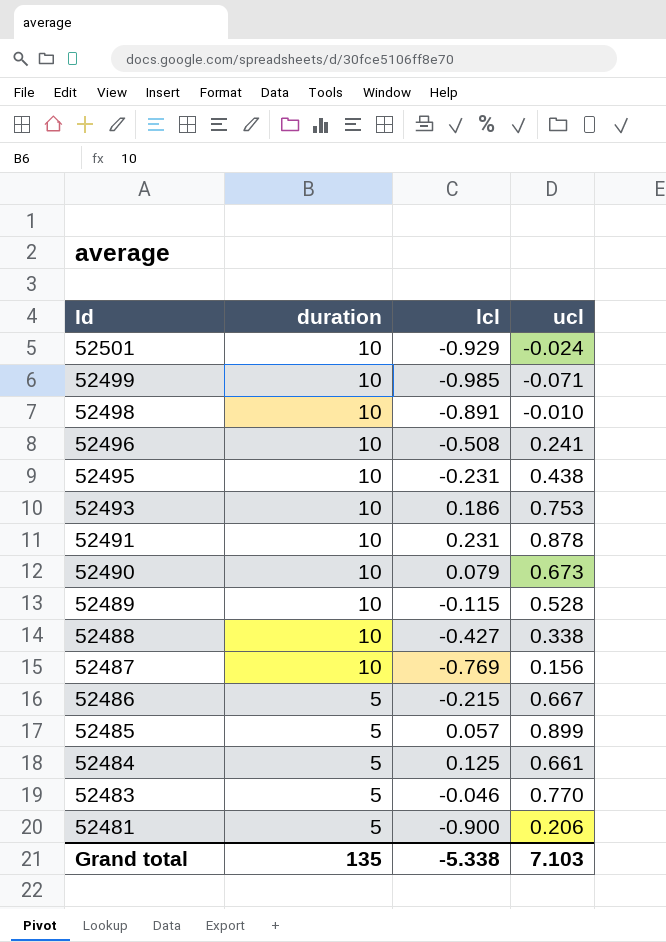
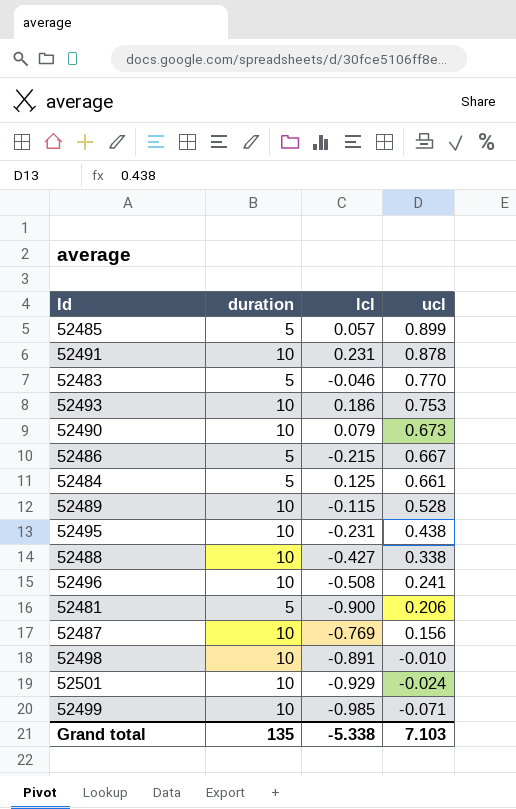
row order: Id descending -> ucl descending

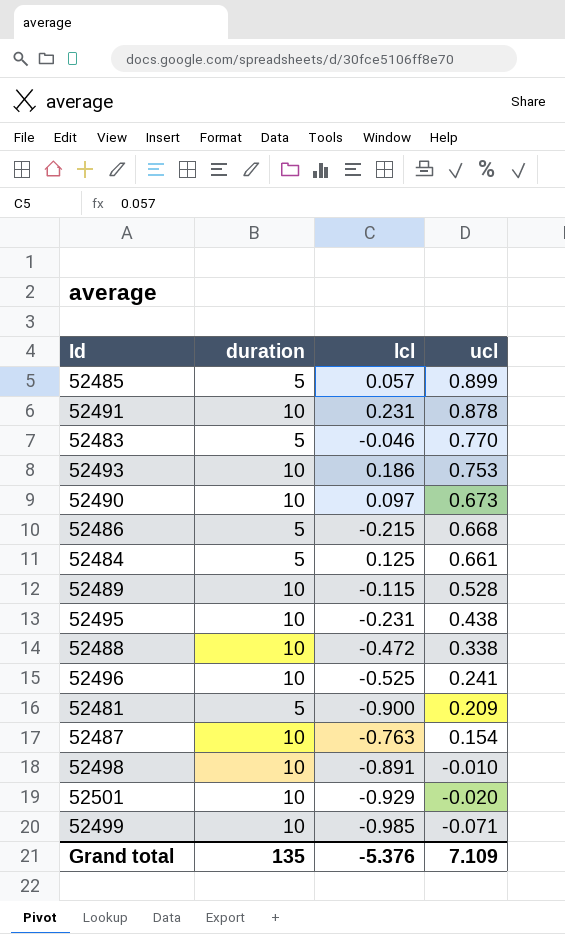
52490 | lcl: 0.079 -> 0.097
52486 | ucl: 0.667 -> 0.668
52488 | lcl: -0.427 -> -0.472
52496 | lcl: -0.508 -> -0.525
52481 | ucl: 0.206 -> 0.209
52487 | lcl: -0.769 -> -0.763
52487 | ucl: 0.156 -> 0.154
52501 | ucl: -0.024 -> -0.020
Grand total | lcl: -5.338 -> -5.376
Grand total | ucl: 7.103 -> 7.109

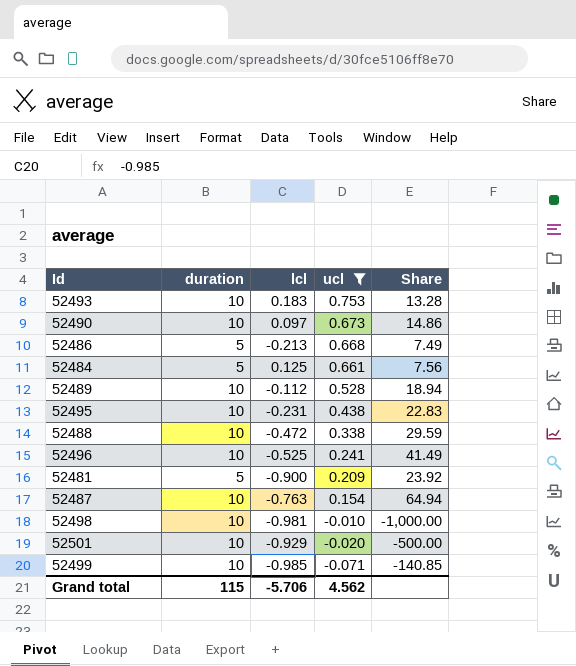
filter: none -> ucl <= 0.753
column Share | formula: none -> [duration] / [ucl]
52493 | lcl: 0.186 -> 0.183
52486 | lcl: -0.215 -> -0.213
52489 | lcl: -0.115 -> -0.112
52498 | lcl: -0.891 -> -0.981
Grand total | duration: 135 -> 115
Grand total | lcl: -5.376 -> -5.706
Grand total | ucl: 7.109 -> 4.562

